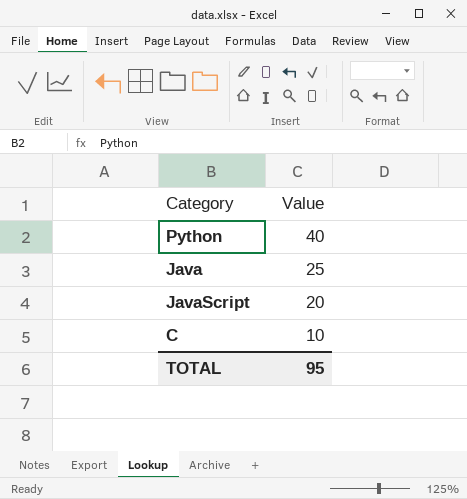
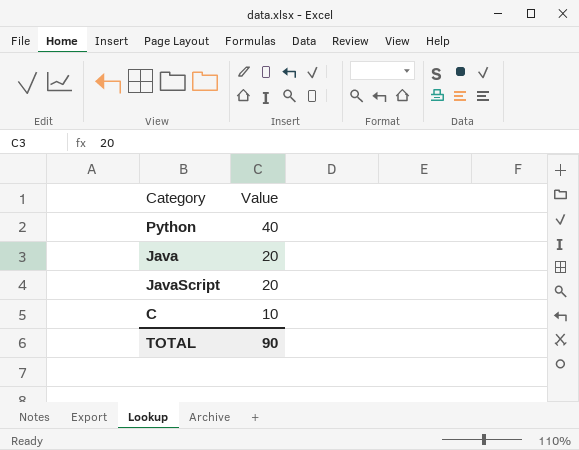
Java | Value: 25 -> 20
TOTAL | Value: 95 -> 90

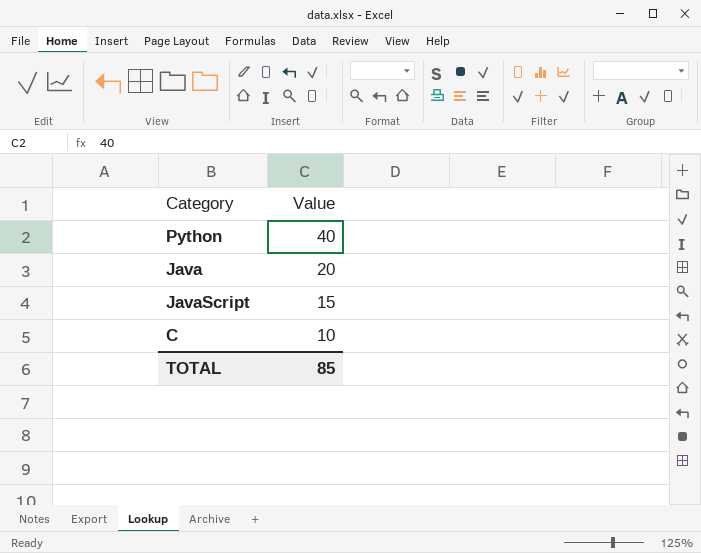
JavaScript | Value: 20 -> 15
TOTAL | Value: 90 -> 85

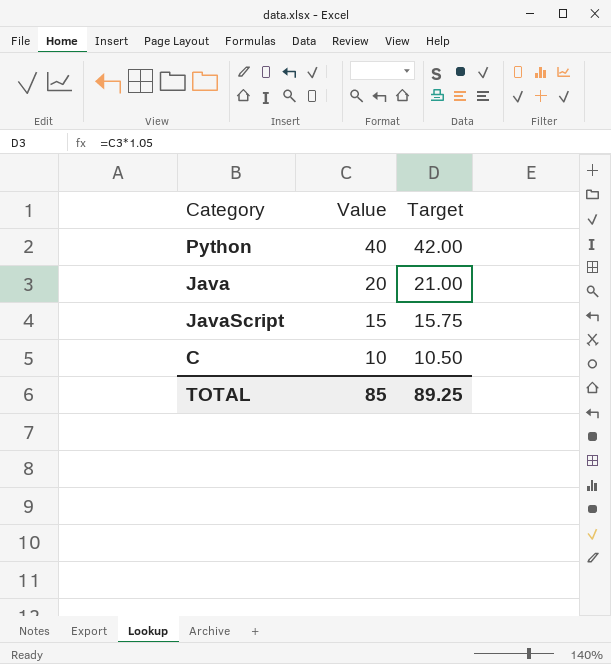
column Target | formula: none -> [Value] * 1.05

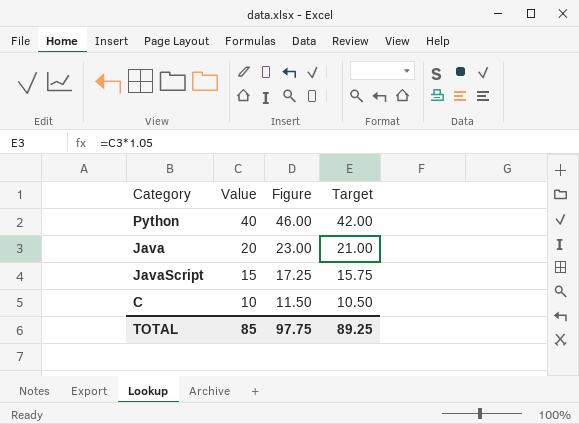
column Figure | formula: none -> [Value] * 1.15

